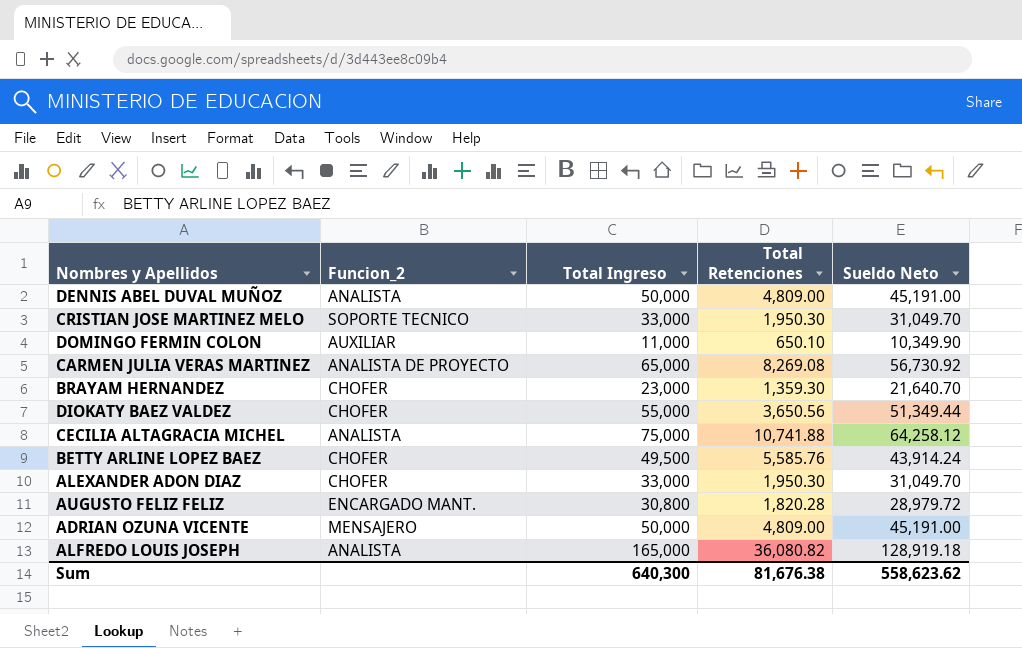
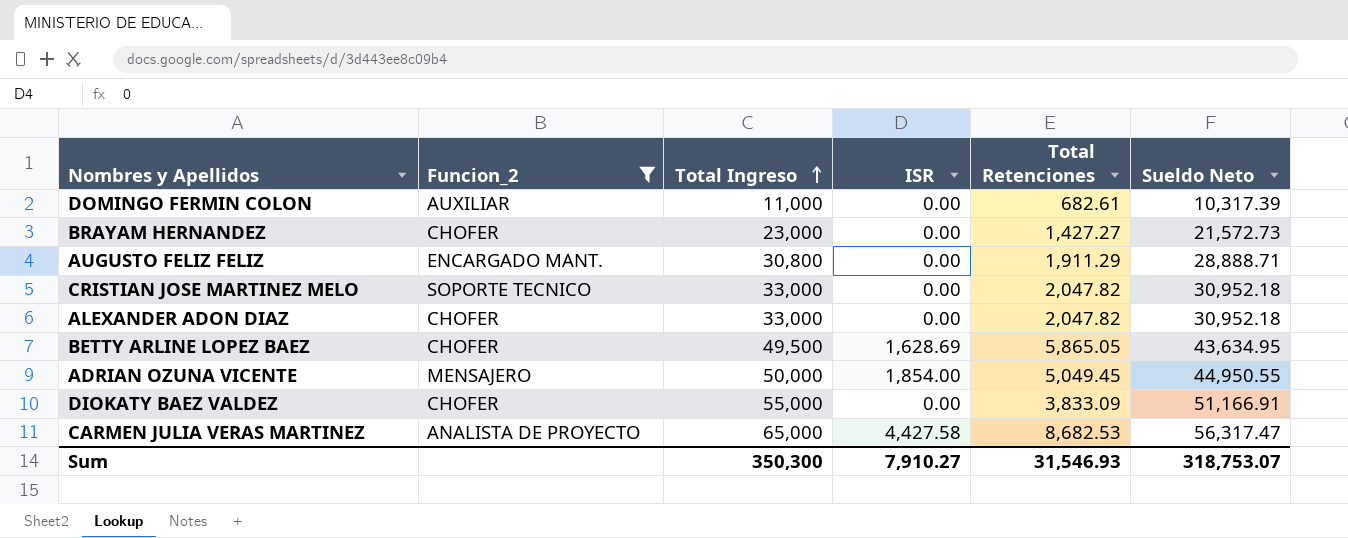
filter: none -> Funcion_2 != ANALISTA
row order: none -> Total Ingreso ascending
column ISR | position: none -> 4
DOMINGO FERMIN COLON | Total Retenciones: 650.10 -> 682.61
DOMINGO FERMIN COLON | Sueldo Neto: 10,349.90 -> 10,317.39
BRAYAM HERNANDEZ | Total Retenciones: 1,359.30 -> 1,427.27
BRAYAM HERNANDEZ | Sueldo Neto: 21,640.70 -> 21,572.73
AUGUSTO FELIZ FELIZ | Total Retenciones: 1,820.28 -> 1,911.29
AUGUSTO FELIZ FELIZ | Sueldo Neto: 28,979.72 -> 28,888.71
CRISTIAN JOSE MARTINEZ MELO | Total Retenciones: 1,950.30 -> 2,047.82
CRISTIAN JOSE MARTINEZ MELO | Sueldo Neto: 31,049.70 -> 30,952.18
ALEXANDER ADON DIAZ | Total Retenciones: 1,950.30 -> 2,047.82
ALEXANDER ADON DIAZ | Sueldo Neto: 31,049.70 -> 30,952.18
BETTY ARLINE LOPEZ BAEZ | Total Retenciones: 5,585.76 -> 5,865.05
BETTY ARLINE LOPEZ BAEZ | Sueldo Neto: 43,914.24 -> 43,634.95
ADRIAN OZUNA VICENTE | Total Retenciones: 4,809.00 -> 5,049.45
ADRIAN OZUNA VICENTE | Sueldo Neto: 45,191.00 -> 44,950.55
DIOKATY BAEZ VALDEZ | Total Retenciones: 3,650.56 -> 3,833.09
DIOKATY BAEZ VALDEZ | Sueldo Neto: 51,349.44 -> 51,166.91
CARMEN JULIA VERAS MARTINEZ | Total Retenciones: 8,269.08 -> 8,682.53
CARMEN JULIA VERAS MARTINEZ | Sueldo Neto: 56,730.92 -> 56,317.47
Sum | Total Ingreso: 640,300 -> 350,300
Sum | Total Retenciones: 81,676.38 -> 31,546.93
Sum | Sueldo Neto: 558,623.62 -> 318,753.07

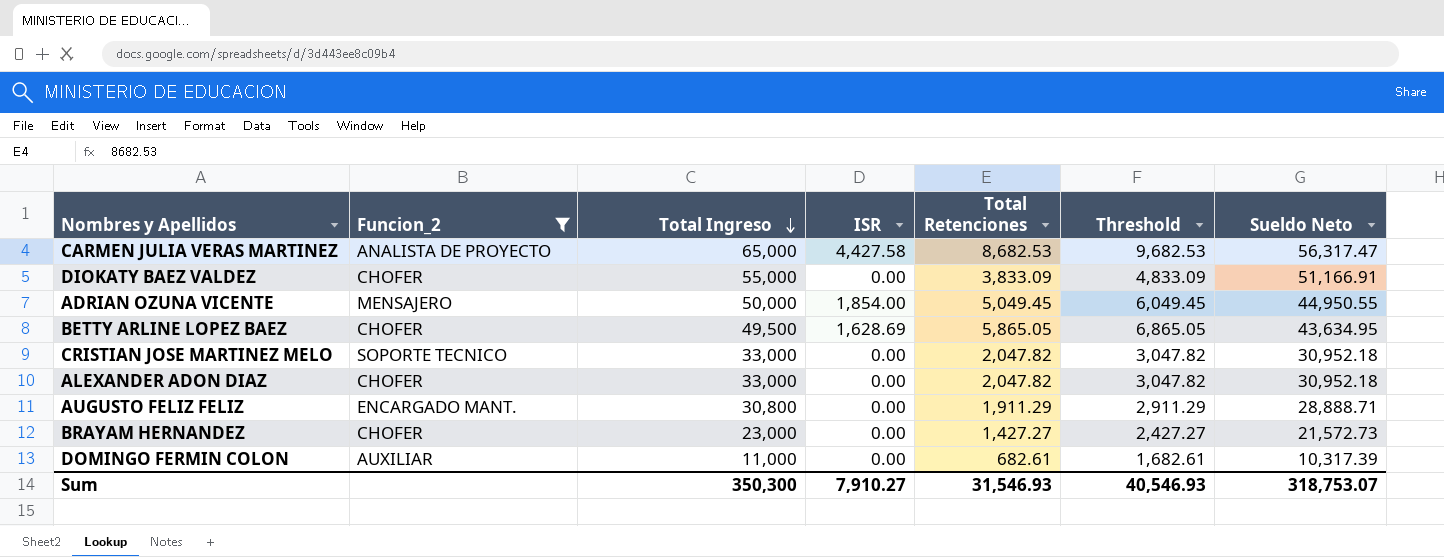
row order: Total Ingreso ascending -> Total Ingreso descending
column Threshold | formula: none -> [Total Retenciones] + 1000

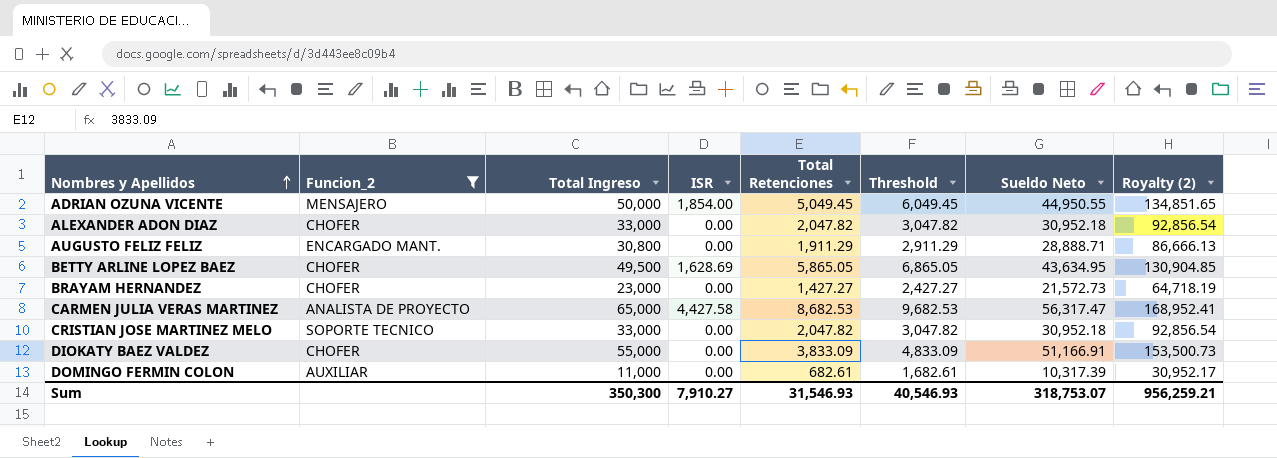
row order: Total Ingreso descending -> Nombres y Apellidos ascending
column Royalty (2) | formula: none -> [Sueldo Neto] * 3

